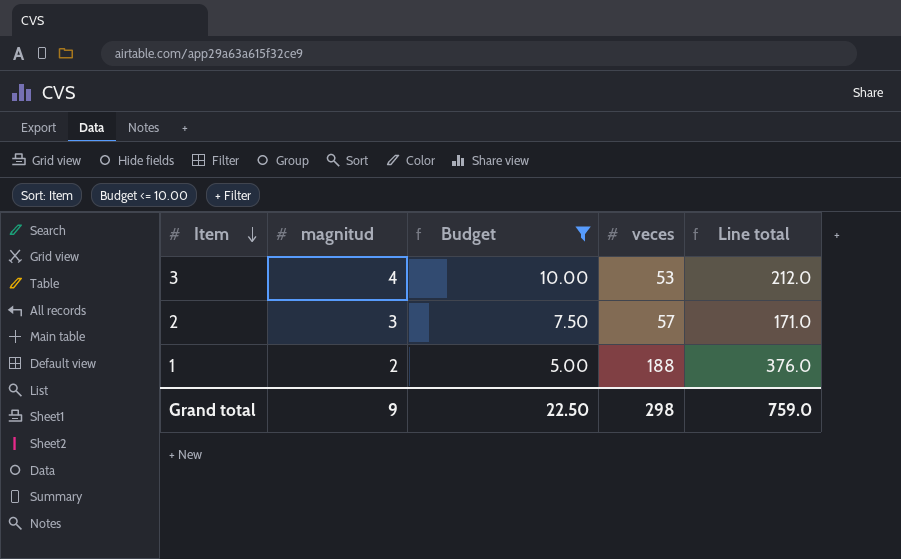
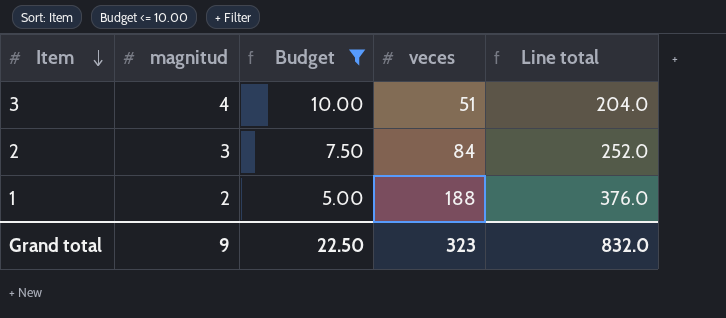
3 | veces: 53 -> 51
3 | Line total: 212.0 -> 204.0
2 | veces: 57 -> 84
2 | Line total: 171.0 -> 252.0
Grand total | veces: 298 -> 323
Grand total | Line total: 759.0 -> 832.0

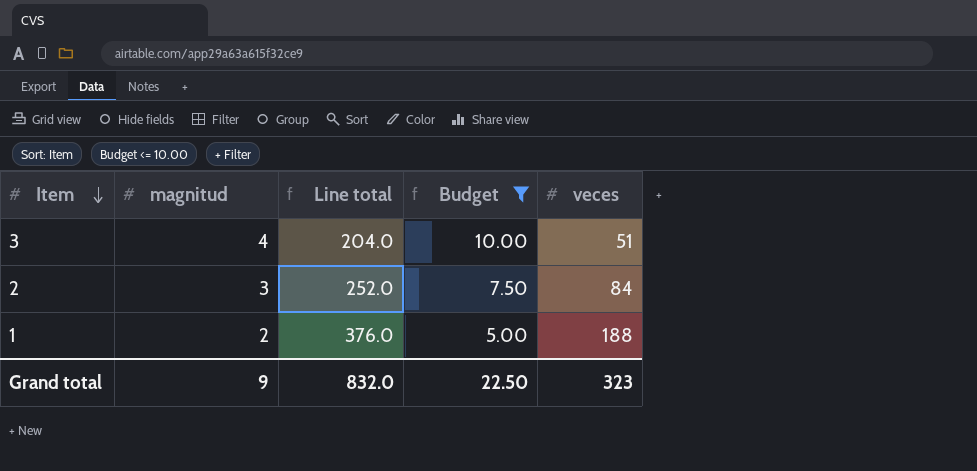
column Line total | position: 5 -> 3

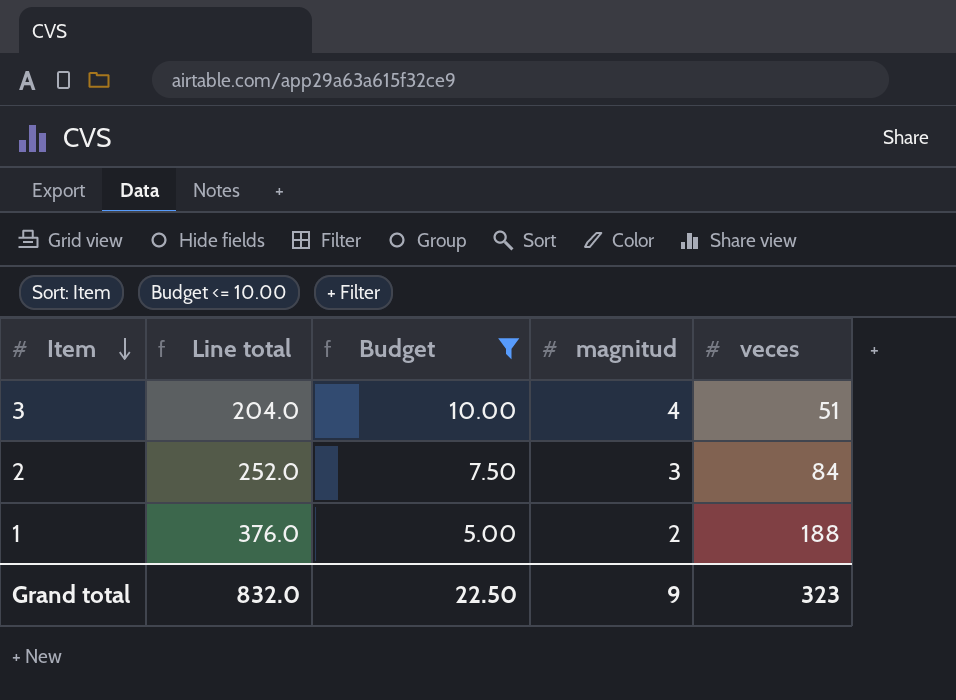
column magnitud | position: 2 -> 4

